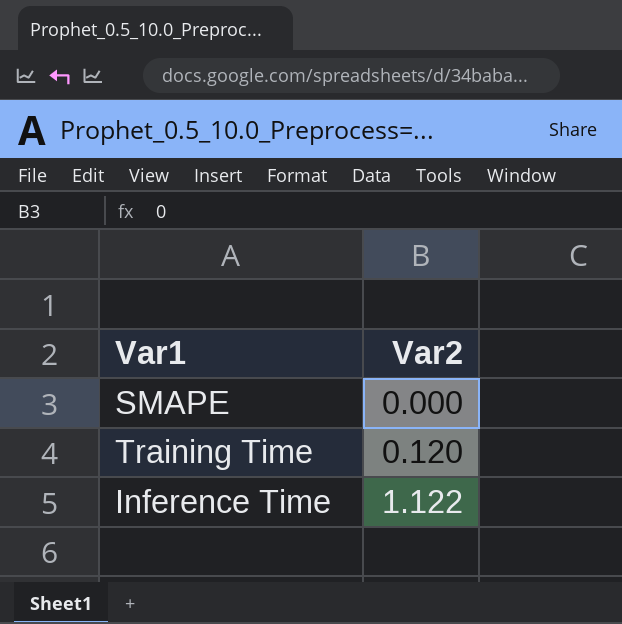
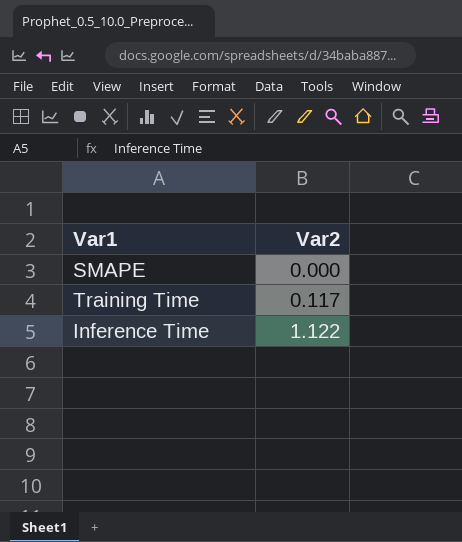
Training Time | Var2: 0.120 -> 0.117

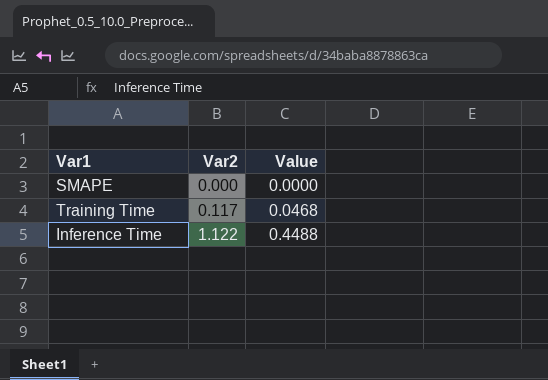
column Value | formula: none -> [Var2] * 0.4

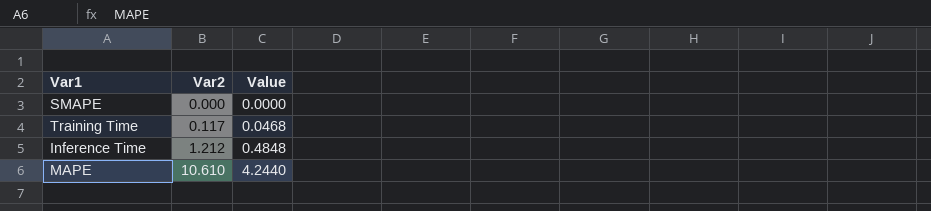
Inference Time | Var2: 1.122 -> 1.212
Inference Time | Value: 0.4488 -> 0.4848
row MAPE: none -> 10.610 | 4.2440

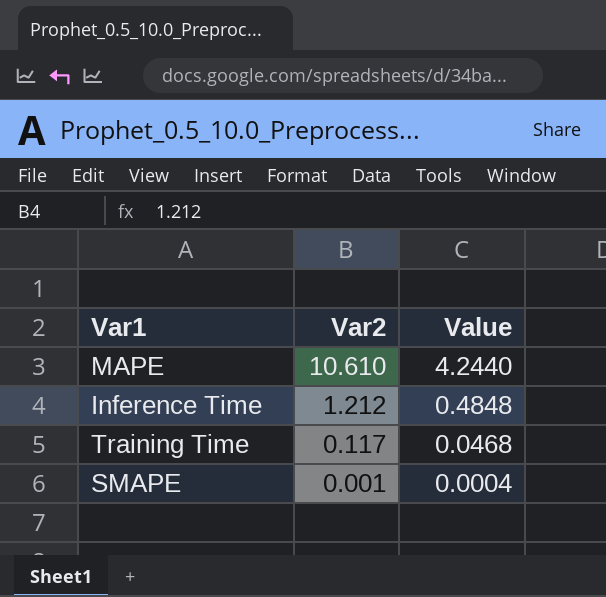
row order: Var2 ascending -> Var2 descending
SMAPE | Var2: 0.000 -> 0.001
SMAPE | Value: 0.0000 -> 0.0004

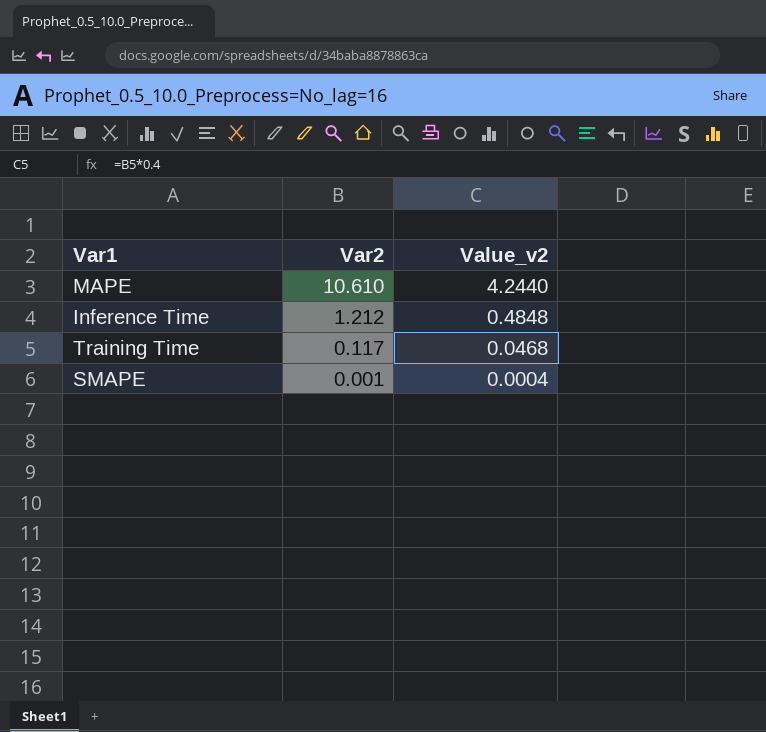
column name: Value -> Value_v2

